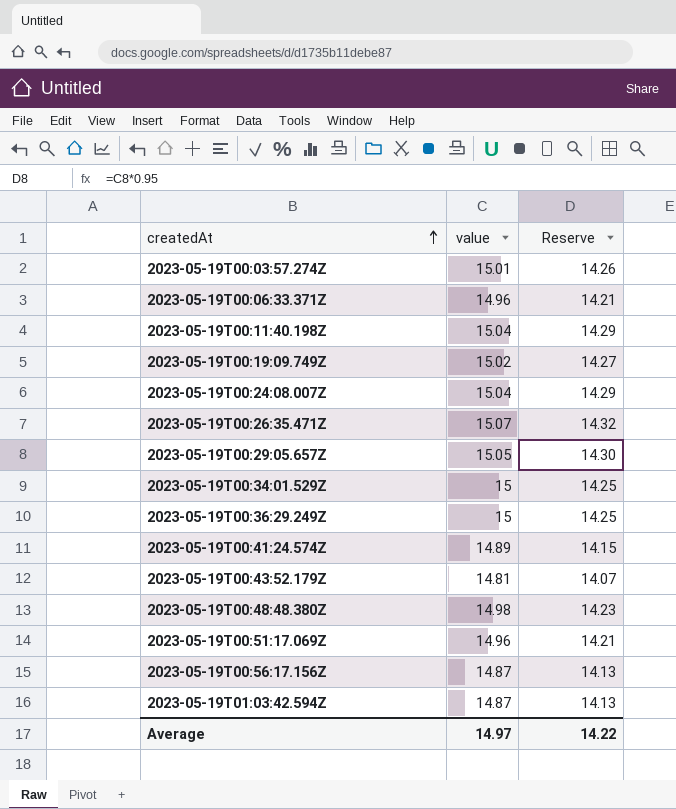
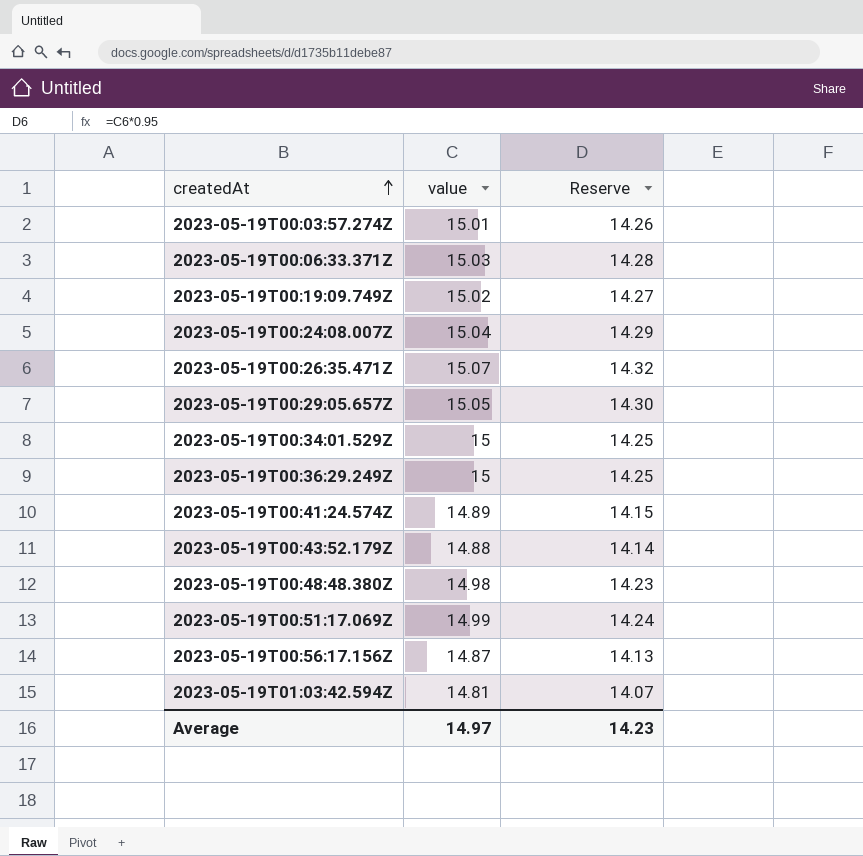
row 2023-05-19T00:11:40.198Z: 15.04 | 14.29 -> none
2023-05-19T00:06:33.371Z | value: 14.96 -> 15.03
2023-05-19T00:06:33.371Z | Reserve: 14.21 -> 14.28
2023-05-19T00:43:52.179Z | value: 14.81 -> 14.88
2023-05-19T00:43:52.179Z | Reserve: 14.07 -> 14.14
2023-05-19T00:51:17.069Z | value: 14.96 -> 14.99
2023-05-19T00:51:17.069Z | Reserve: 14.21 -> 14.24
2023-05-19T01:03:42.594Z | value: 14.87 -> 14.81
2023-05-19T01:03:42.594Z | Reserve: 14.13 -> 14.07
Average | Reserve: 14.22 -> 14.23

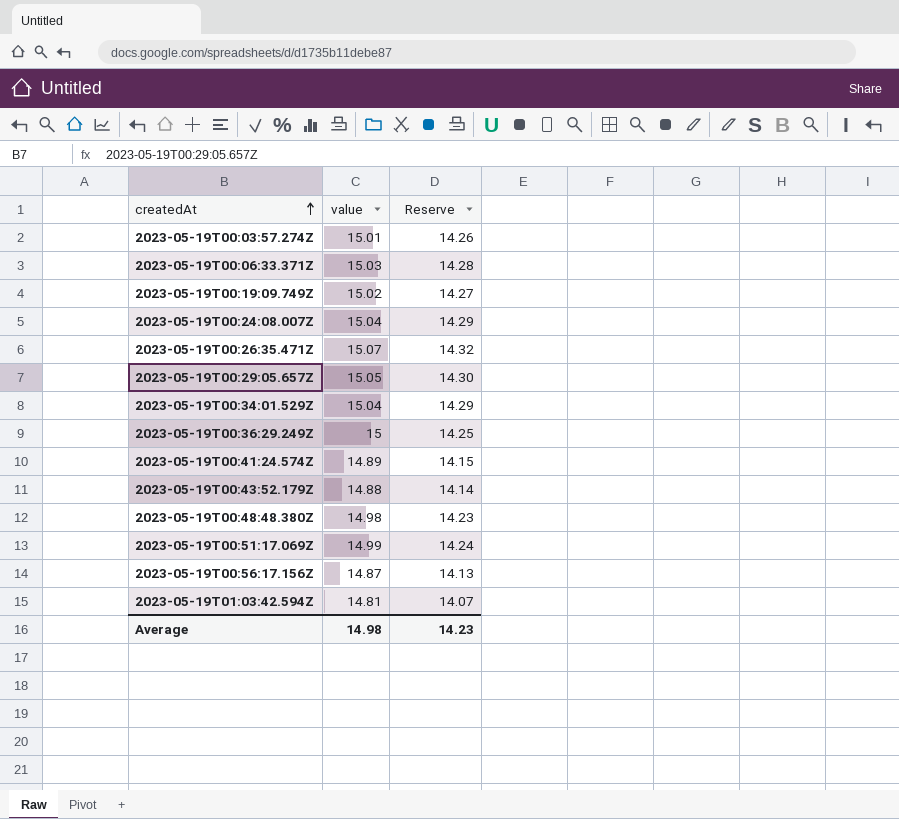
2023-05-19T00:34:01.529Z | value: 15 -> 15.04
2023-05-19T00:34:01.529Z | Reserve: 14.25 -> 14.29
Average | value: 14.97 -> 14.98

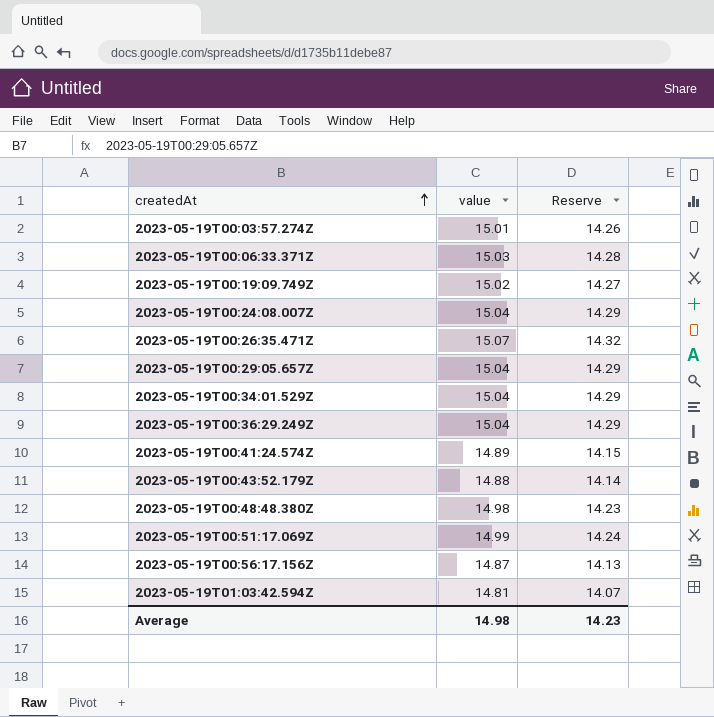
2023-05-19T00:29:05.657Z | value: 15.05 -> 15.04
2023-05-19T00:29:05.657Z | Reserve: 14.30 -> 14.29
2023-05-19T00:36:29.249Z | value: 15 -> 15.04
2023-05-19T00:36:29.249Z | Reserve: 14.25 -> 14.29

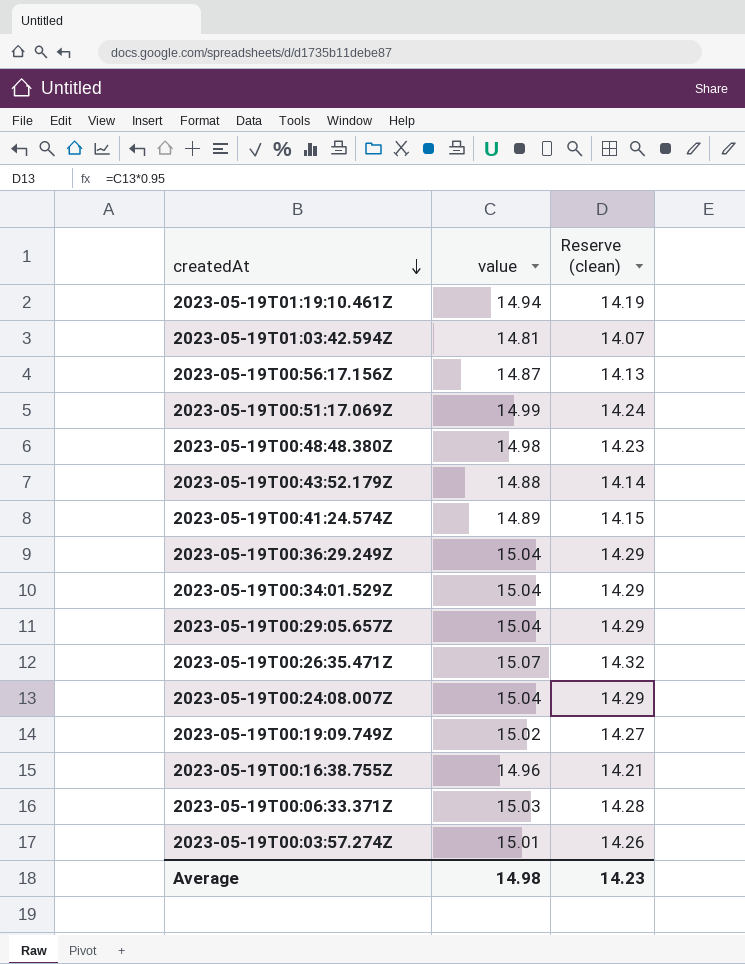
row order: createdAt ascending -> createdAt descending
column name: Reserve -> Reserve (clean)
row 2023-05-19T01:19:10.461Z: none -> 14.94 | 14.19
row 2023-05-19T00:16:38.755Z: none -> 14.96 | 14.21

